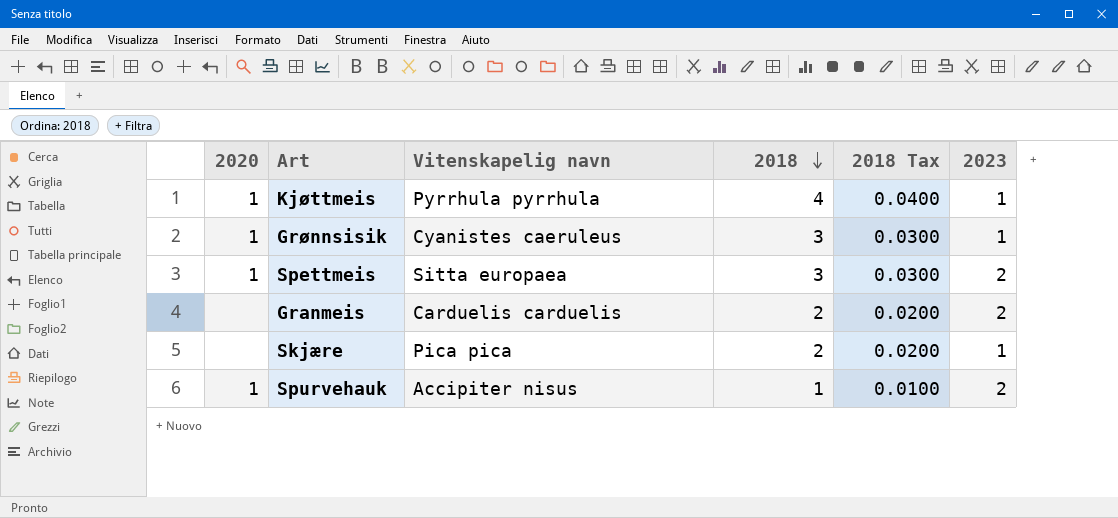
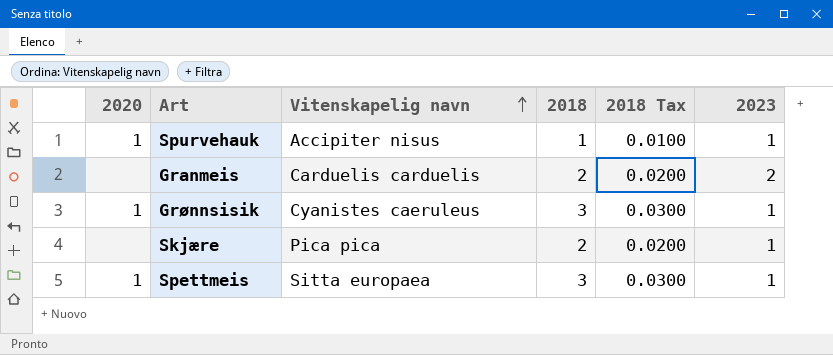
row order: 2018 descending -> Vitenskapelig navn ascending
row Kjøttmeis: 1 | Pyrrhula pyrrhula | 4 | 0.0400 | 1 -> none
Spurvehauk | 2023: 2 -> 1
Spettmeis | 2023: 2 -> 1

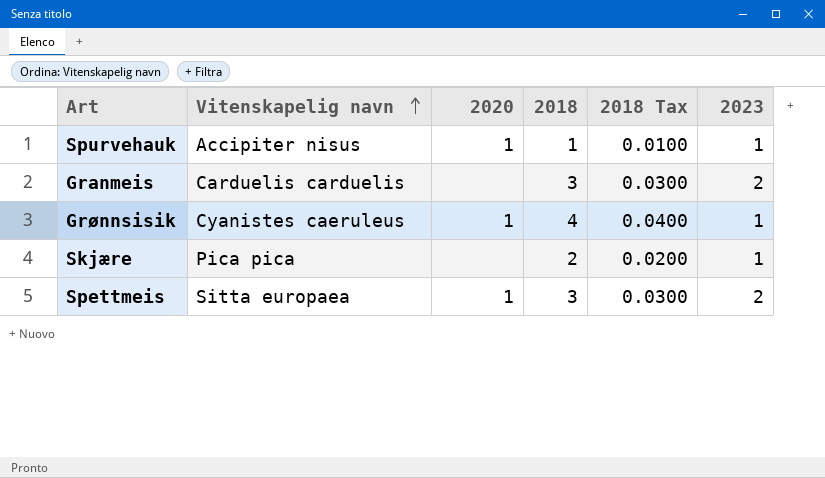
column 2020 | position: 1 -> 3
Granmeis | 2018: 2 -> 3
Granmeis | 2018 Tax: 0.0200 -> 0.0300
Grønnsisik | 2018: 3 -> 4
Grønnsisik | 2018 Tax: 0.0300 -> 0.0400
Spettmeis | 2023: 1 -> 2

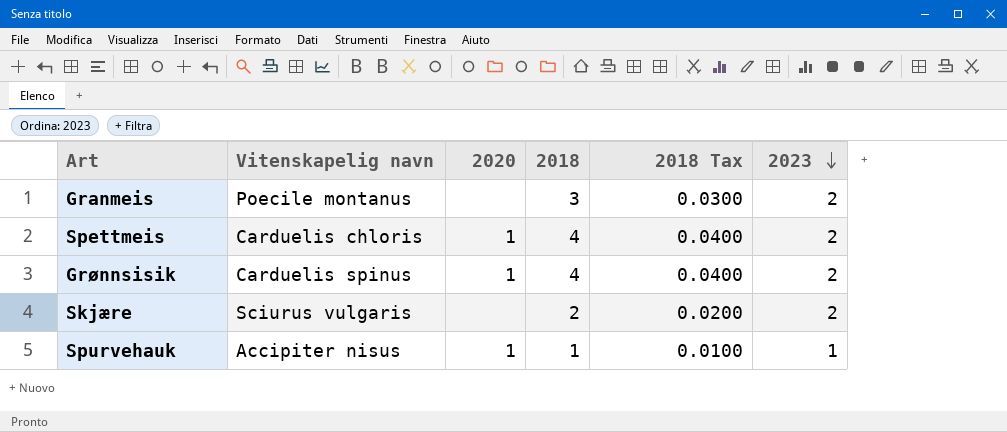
row order: Vitenskapelig navn ascending -> 2023 descending
Granmeis | Vitenskapelig navn: Carduelis carduelis -> Poecile montanus
Spettmeis | Vitenskapelig navn: Sitta europaea -> Carduelis chloris
Spettmeis | 2018: 3 -> 4
Spettmeis | 2018 Tax: 0.0300 -> 0.0400
Grønnsisik | Vitenskapelig navn: Cyanistes caeruleus -> Carduelis spinus
Grønnsisik | 2023: 1 -> 2
Skjære | Vitenskapelig navn: Pica pica -> Sciurus vulgaris
Skjære | 2023: 1 -> 2

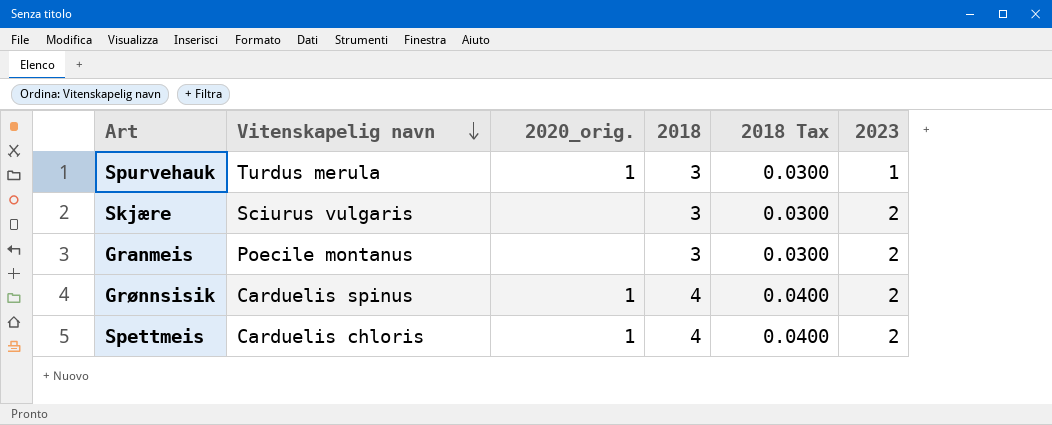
row order: 2023 descending -> Vitenskapelig navn descending
column name: 2020 -> 2020_orig.
Spurvehauk | Vitenskapelig navn: Accipiter nisus -> Turdus merula
Spurvehauk | 2018: 1 -> 3
Spurvehauk | 2018 Tax: 0.0100 -> 0.0300
Skjære | 2018: 2 -> 3
Skjære | 2018 Tax: 0.0200 -> 0.0300

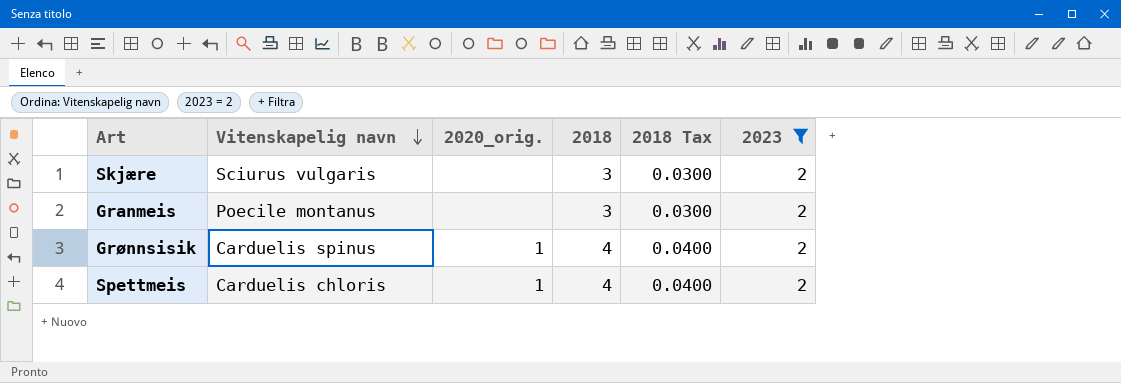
filter: none -> 2023 = 2

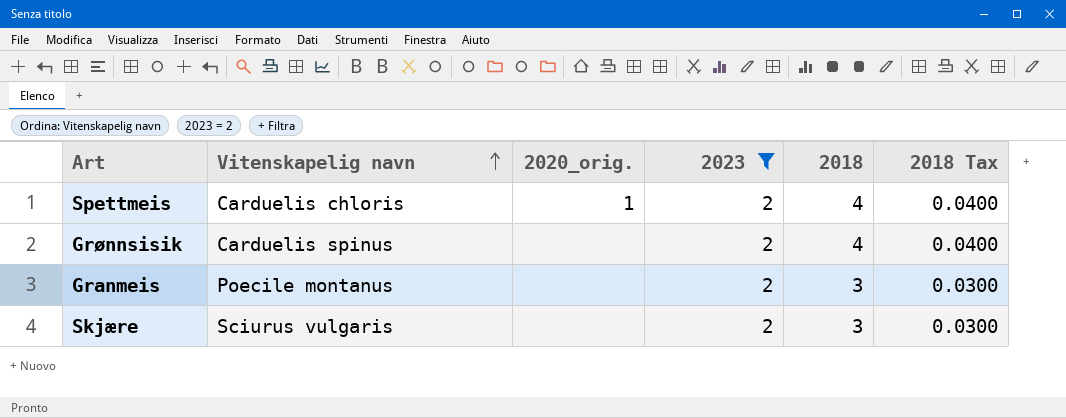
row order: Vitenskapelig navn descending -> Vitenskapelig navn ascending
column 2023 | position: 6 -> 4
Grønnsisik | 2020_orig.: 1 -> none

